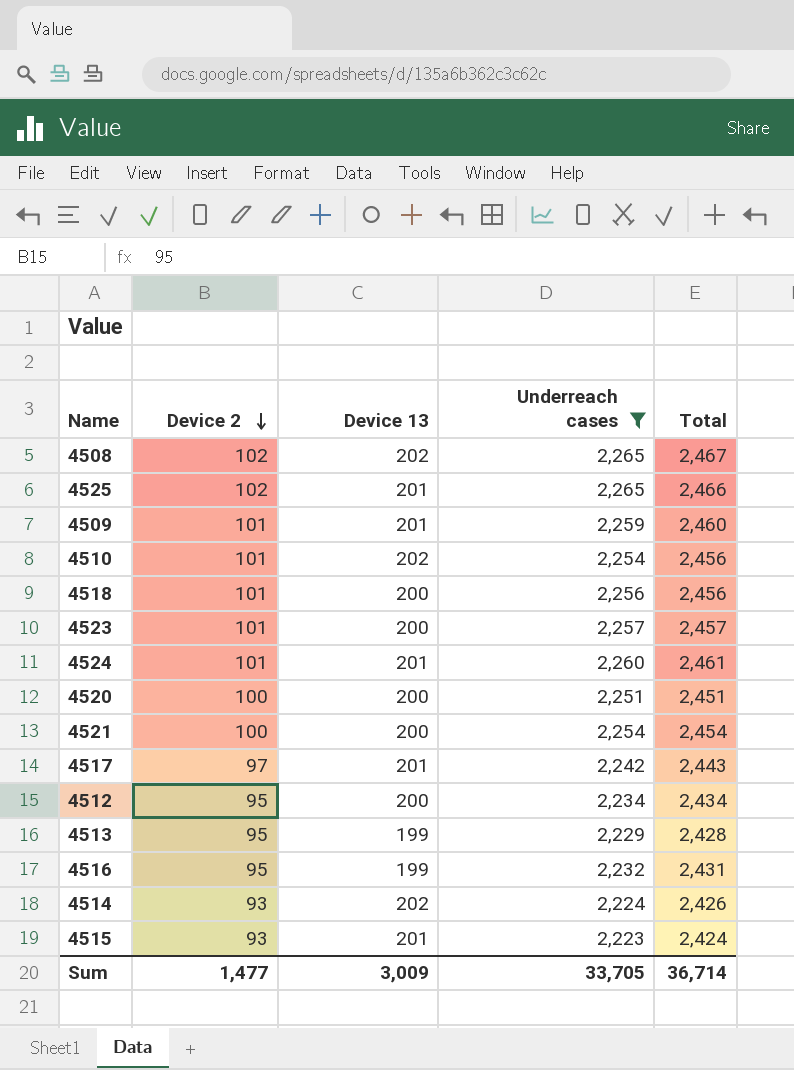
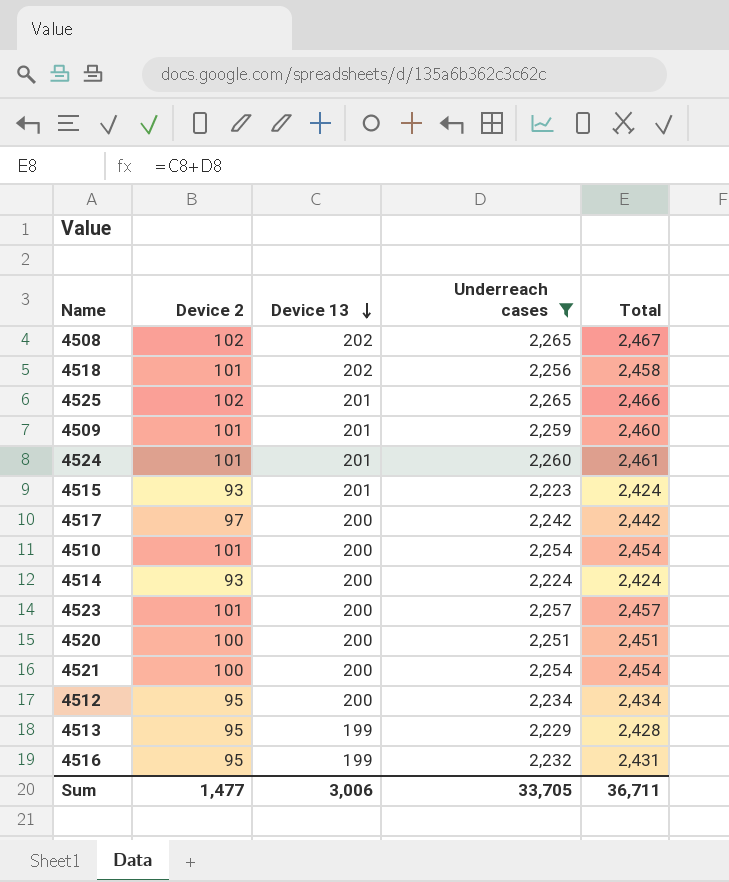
row order: Device 2 descending -> Device 13 descending
4518 | Device 13: 200 -> 202
4518 | Total: 2,456 -> 2,458
4517 | Device 13: 201 -> 200
4517 | Total: 2,443 -> 2,442
4510 | Device 13: 202 -> 200
4510 | Total: 2,456 -> 2,454
4514 | Device 13: 202 -> 200
4514 | Total: 2,426 -> 2,424
Sum | Device 13: 3,009 -> 3,006
Sum | Total: 36,714 -> 36,711

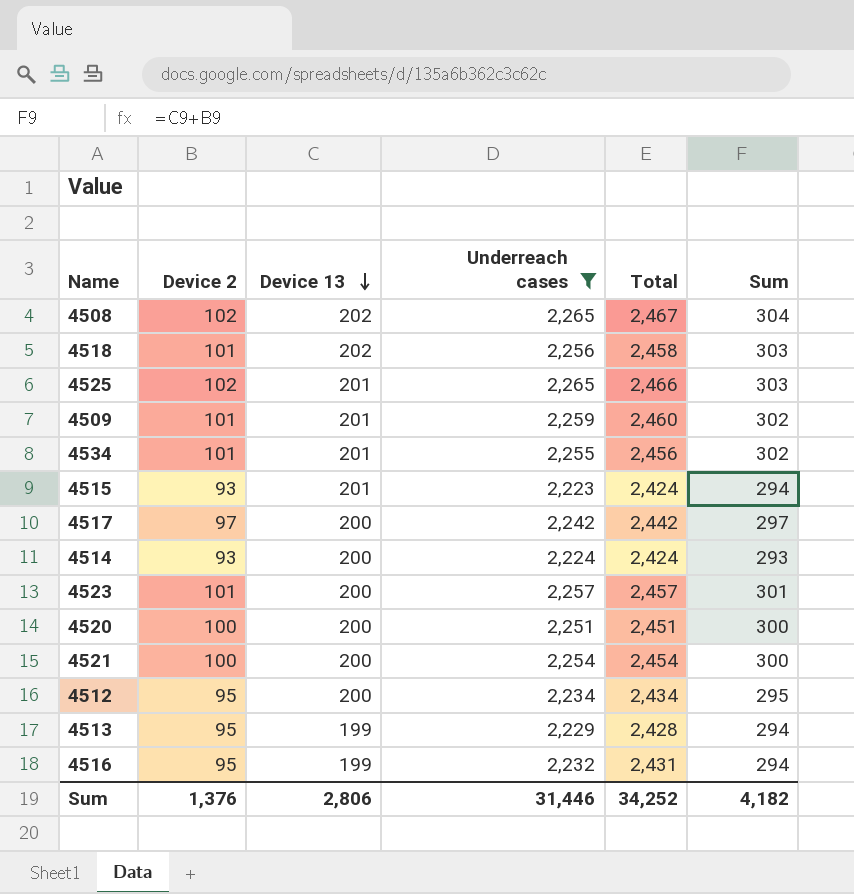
column Sum | formula: none -> [Device 2] + [Device 13]
row 4524: 101 | 201 | 2,260 | 2,461 -> none
row 4510: 101 | 200 | 2,254 | 2,454 -> none
row 4534: none -> 101 | 201 | 2,255 | 2,456 | 302
Sum | Device 2: 1,477 -> 1,376
Sum | Device 13: 3,006 -> 2,806
Sum | Underreach cases: 33,705 -> 31,446
Sum | Total: 36,711 -> 34,252

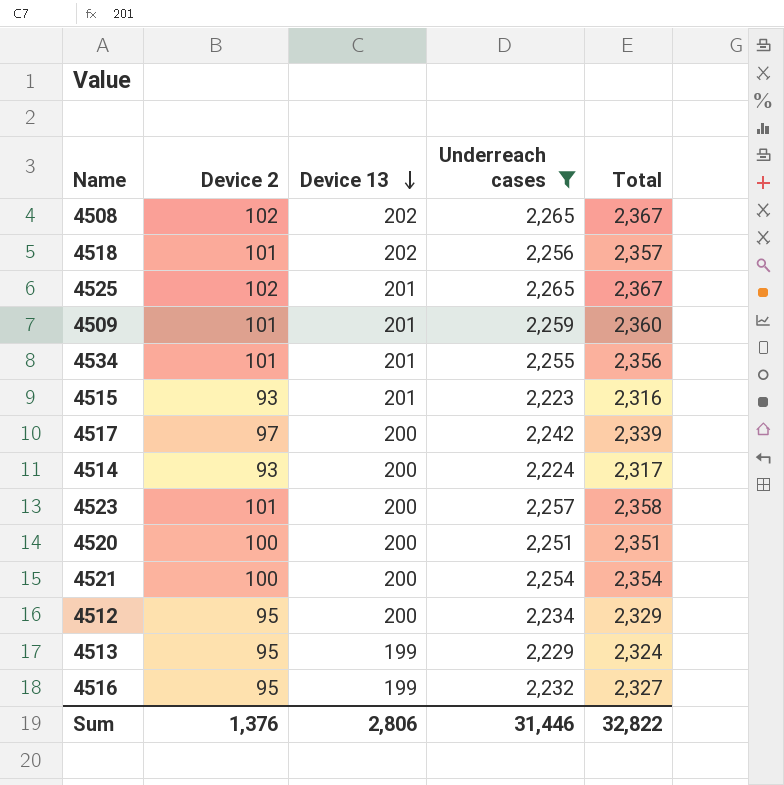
column Sum | formula: [Device 2] + [Device 13] -> none
column Total | formula: [Device 13] + [Underreach cases] -> [Device 2] + [Underreach cases]
Sum | Total: 34,252 -> 32,822

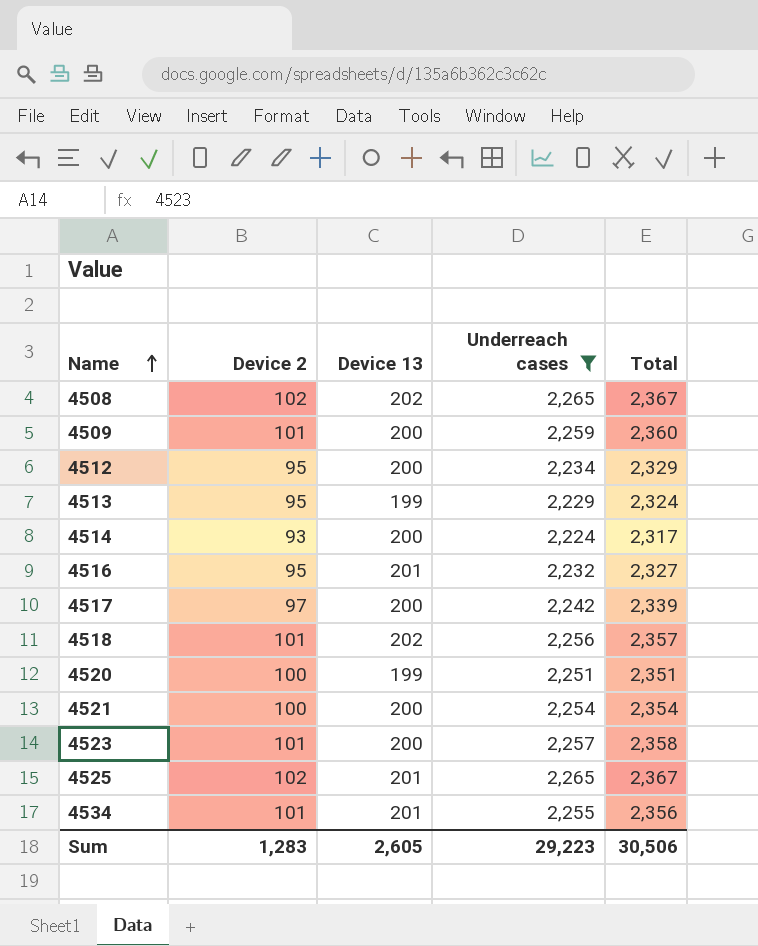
row order: Device 13 descending -> Name ascending
row 4515: 93 | 201 | 2,223 | 2,316 -> none
4509 | Device 13: 201 -> 200
4516 | Device 13: 199 -> 201
4520 | Device 13: 200 -> 199
Sum | Device 2: 1,376 -> 1,283
Sum | Device 13: 2,806 -> 2,605
Sum | Underreach cases: 31,446 -> 29,223
Sum | Total: 32,822 -> 30,506

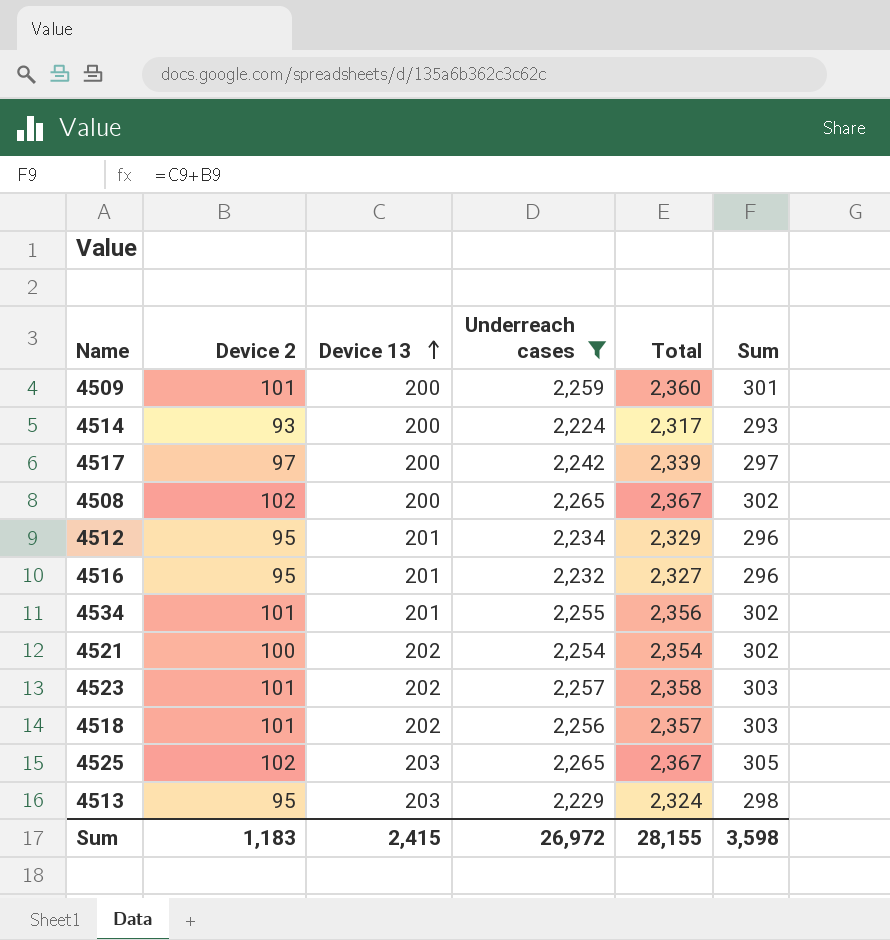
row order: Name ascending -> Device 13 ascending
column Sum | formula: none -> [Device 2] + [Device 13]
row 4520: 100 | 199 | 2,251 | 2,351 -> none
4508 | Device 13: 202 -> 200
4512 | Device 13: 200 -> 201
4521 | Device 13: 200 -> 202
4523 | Device 13: 200 -> 202
4525 | Device 13: 201 -> 203
4513 | Device 13: 199 -> 203
Sum | Device 2: 1,283 -> 1,183
Sum | Device 13: 2,605 -> 2,415
Sum | Underreach cases: 29,223 -> 26,972
Sum | Total: 30,506 -> 28,155

